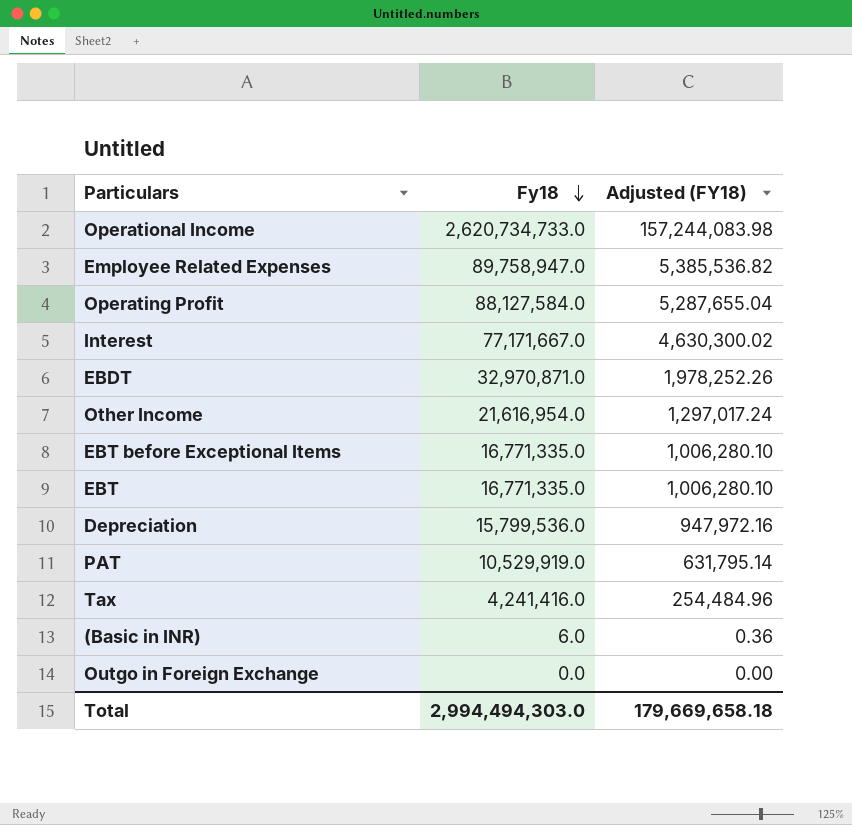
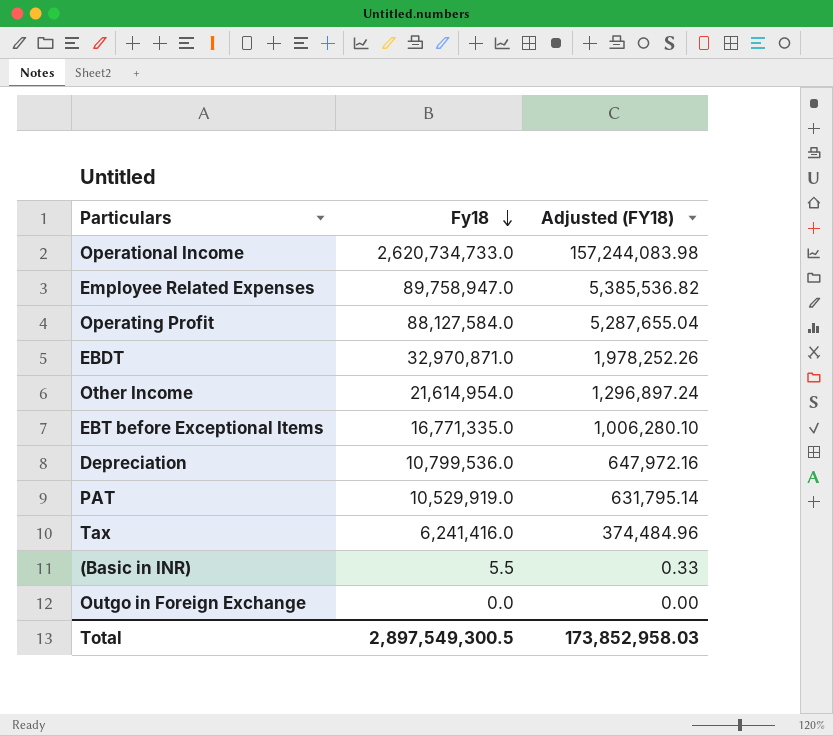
row Interest: 77,171,667.0 | 4,630,300.02 -> none
row EBT: 16,771,335.0 | 1,006,280.10 -> none
Other Income | Fy18: 21,616,954.0 -> 21,614,954.0
Other Income | Adjusted (FY18): 1,297,017.24 -> 1,296,897.24
Depreciation | Fy18: 15,799,536.0 -> 10,799,536.0
Depreciation | Adjusted (FY18): 947,972.16 -> 647,972.16
Tax | Fy18: 4,241,416.0 -> 6,241,416.0
Tax | Adjusted (FY18): 254,484.96 -> 374,484.96
(Basic in INR) | Fy18: 6.0 -> 5.5
(Basic in INR) | Adjusted (FY18): 0.36 -> 0.33
Total | Fy18: 2,994,494,303.0 -> 2,897,549,300.5
Total | Adjusted (FY18): 179,669,658.18 -> 173,852,958.03

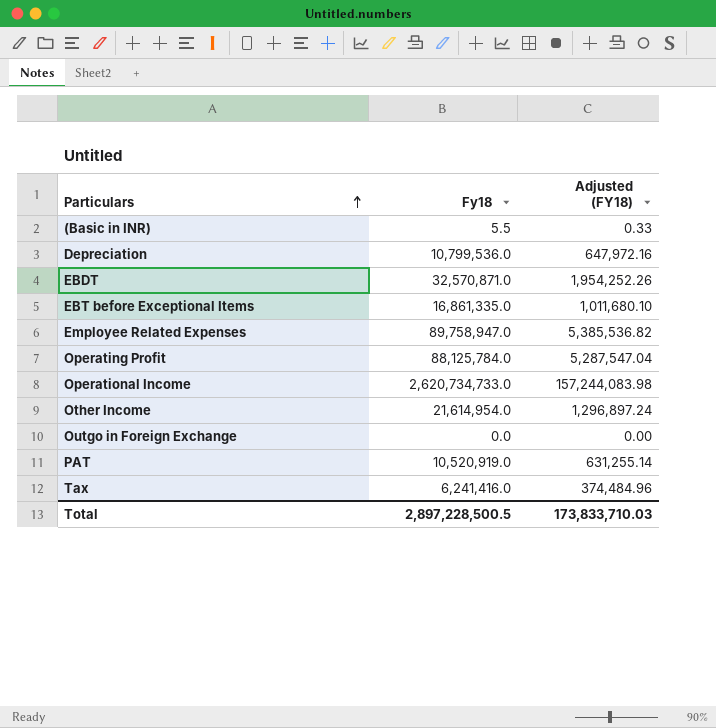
row order: Fy18 descending -> Particulars ascending
EBDT | Fy18: 32,970,871.0 -> 32,570,871.0
EBDT | Adjusted (FY18): 1,978,252.26 -> 1,954,252.26
EBT before Exceptional Items | Fy18: 16,771,335.0 -> 16,861,335.0
EBT before Exceptional Items | Adjusted (FY18): 1,006,280.10 -> 1,011,680.10
Operating Profit | Fy18: 88,127,584.0 -> 88,125,784.0
Operating Profit | Adjusted (FY18): 5,287,655.04 -> 5,287,547.04
PAT | Fy18: 10,529,919.0 -> 10,520,919.0
PAT | Adjusted (FY18): 631,795.14 -> 631,255.14
Total | Fy18: 2,897,549,300.5 -> 2,897,228,500.5
Total | Adjusted (FY18): 173,852,958.03 -> 173,833,710.03

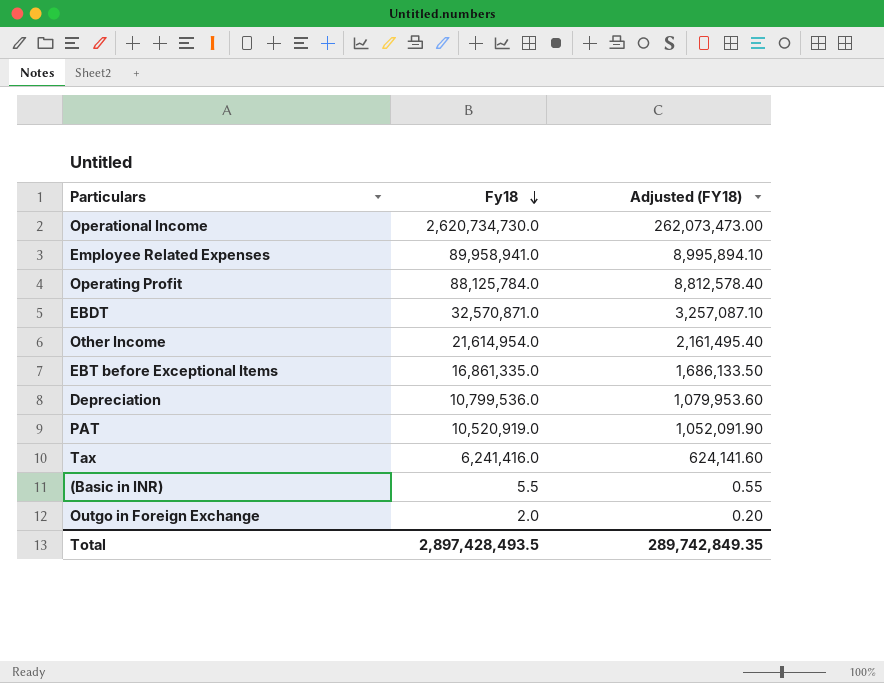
row order: Particulars ascending -> Fy18 descending
column Adjusted (FY18) | formula: [Fy18] * 0.06 -> [Fy18] * 0.1
Operational Income | Fy18: 2,620,734,733.0 -> 2,620,734,730.0
Employee Related Expenses | Fy18: 89,758,947.0 -> 89,958,941.0
Outgo in Foreign Exchange | Fy18: 0.0 -> 2.0
Total | Fy18: 2,897,228,500.5 -> 2,897,428,493.5
Total | Adjusted (FY18): 173,833,710.03 -> 289,742,849.35

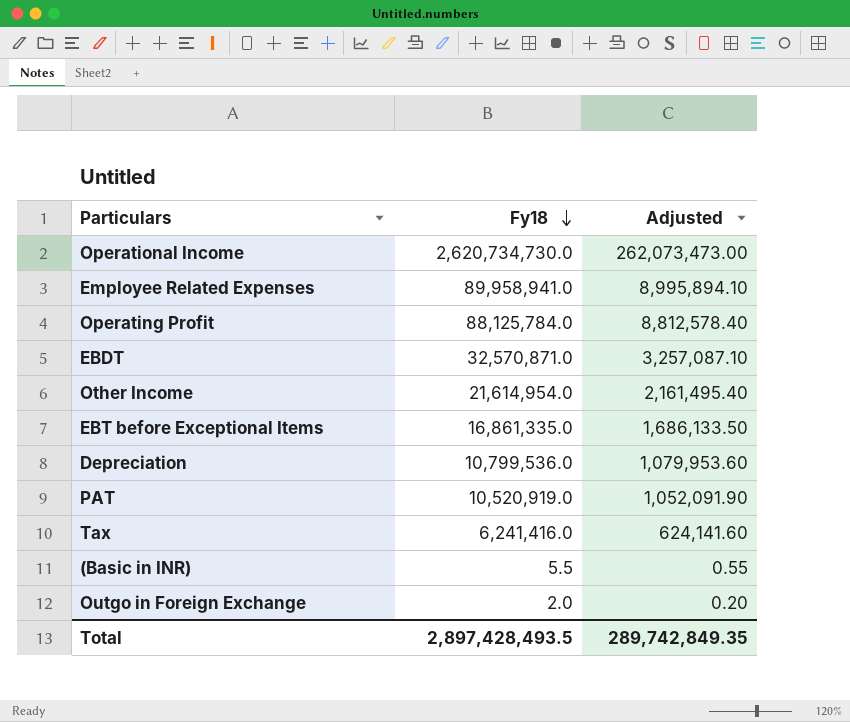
column name: Adjusted (FY18) -> Adjusted

